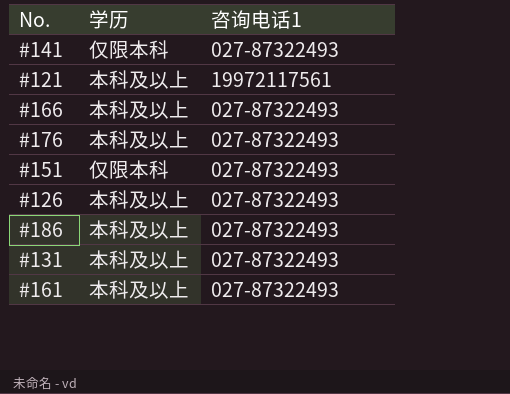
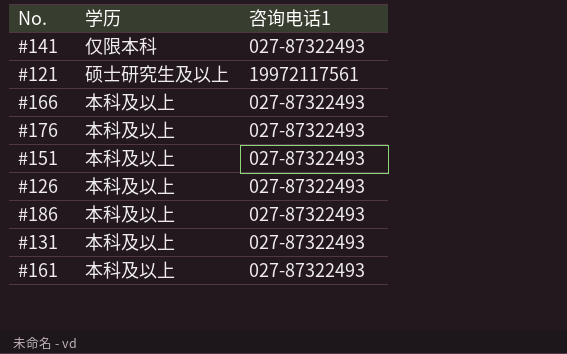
#121 | 学历: 本科及以上 -> 硕士研究生及以上
#151 | 学历: 仅限本科 -> 本科及以上

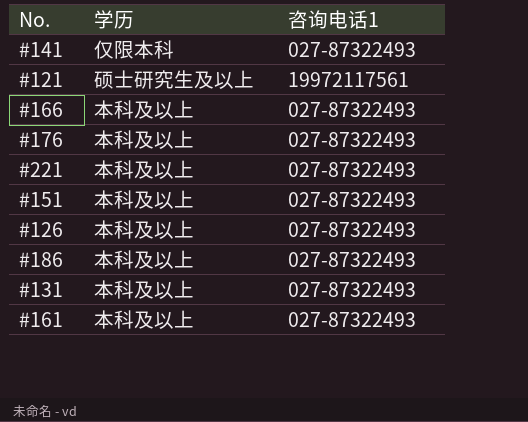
row #221: none -> 本科及以上 | 027-87322493

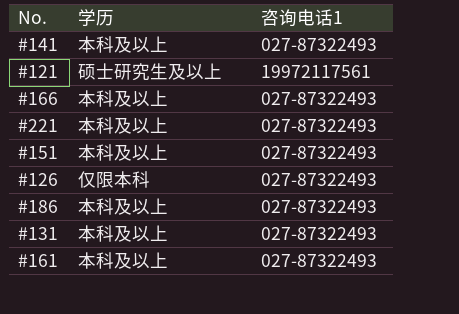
row #176: 本科及以上 | 027-87322493 -> none
#141 | 学历: 仅限本科 -> 本科及以上
#126 | 学历: 本科及以上 -> 仅限本科

